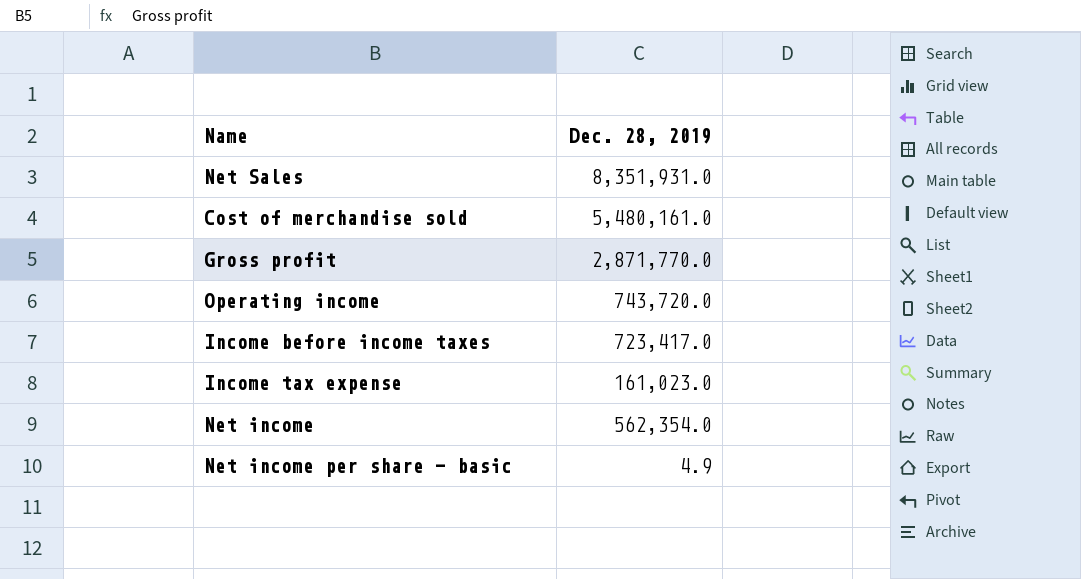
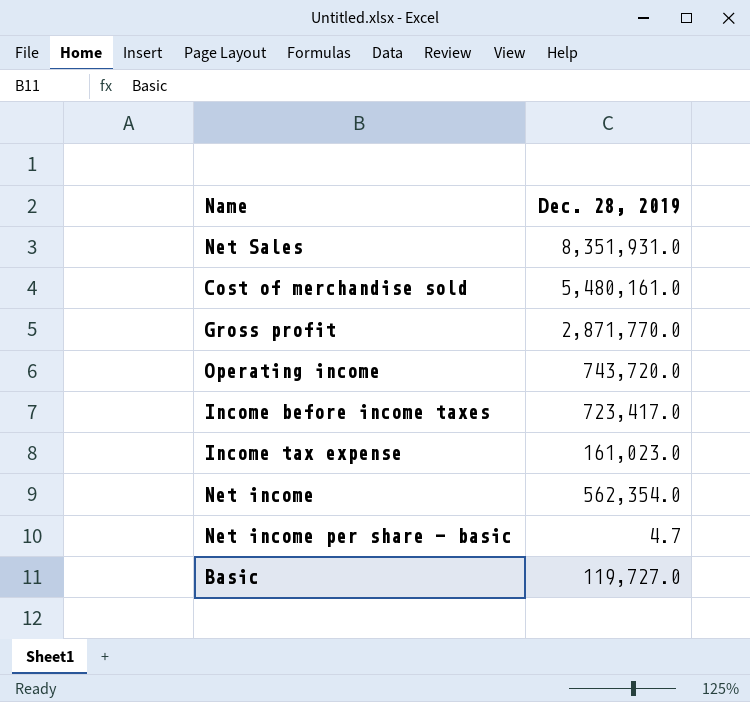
Net income per share – basic | Dec. 28, 2019: 4.9 -> 4.7
row Basic: none -> 119,727.0

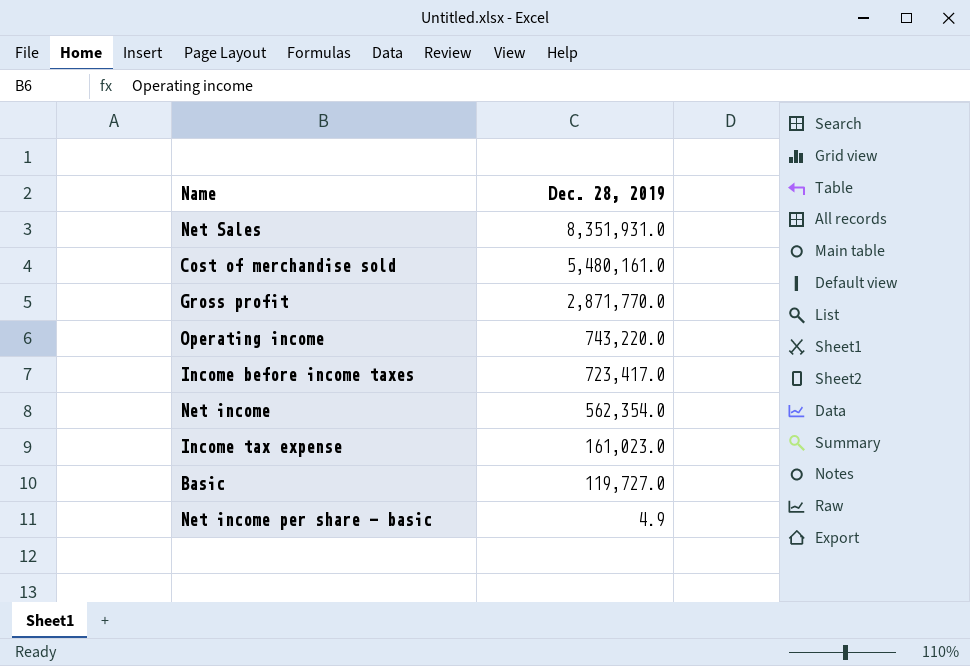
row order: none -> Dec. 28, 2019 descending
Operating income | Dec. 28, 2019: 743,720.0 -> 743,220.0
Net income per share – basic | Dec. 28, 2019: 4.7 -> 4.9

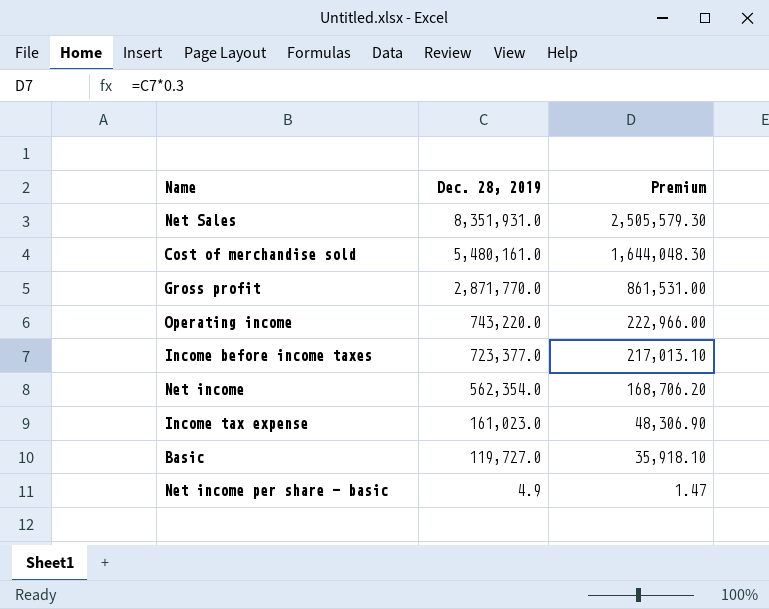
column Premium | formula: none -> [Dec. 28, 2019] * 0.3
Income before income taxes | Dec. 28, 2019: 723,417.0 -> 723,377.0

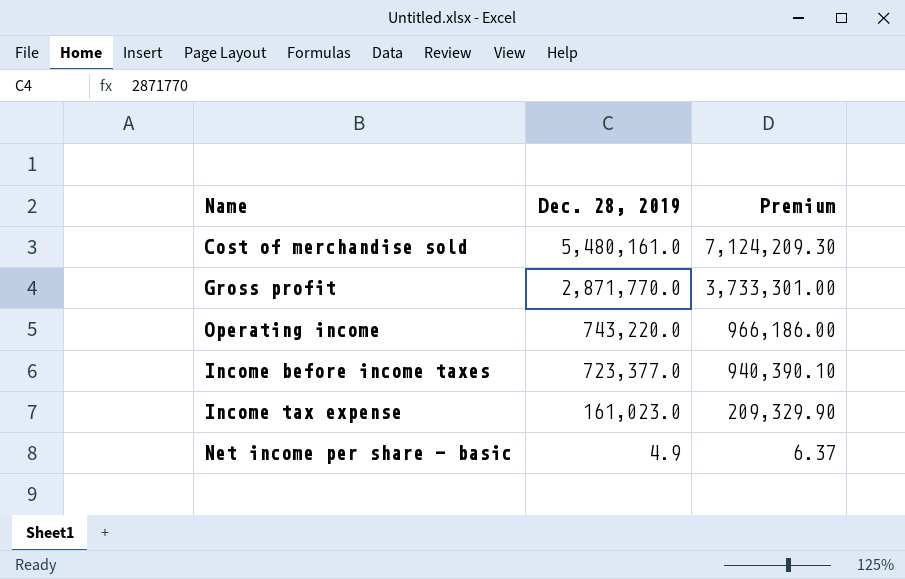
column Premium | formula: [Dec. 28, 2019] * 0.3 -> [Dec. 28, 2019] * 1.3
row Net Sales: 8,351,931.0 | 2,505,579.30 -> none
row Net income: 562,354.0 | 168,706.20 -> none
row Basic: 119,727.0 | 35,918.10 -> none

